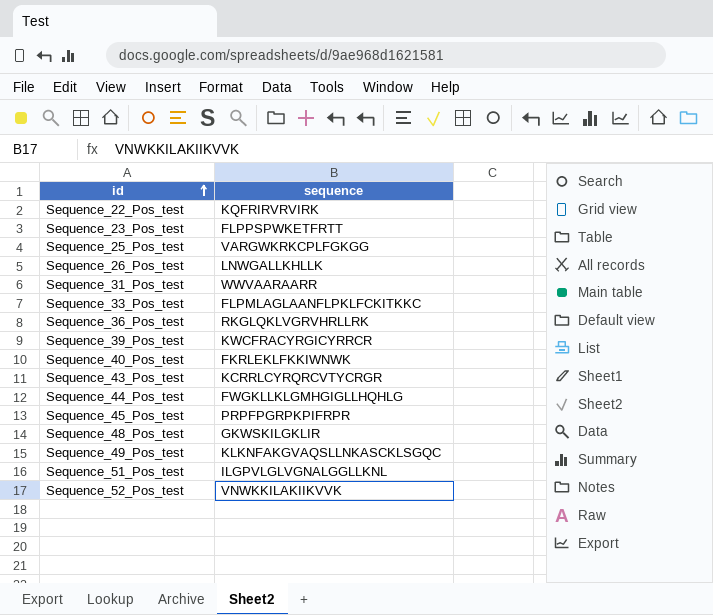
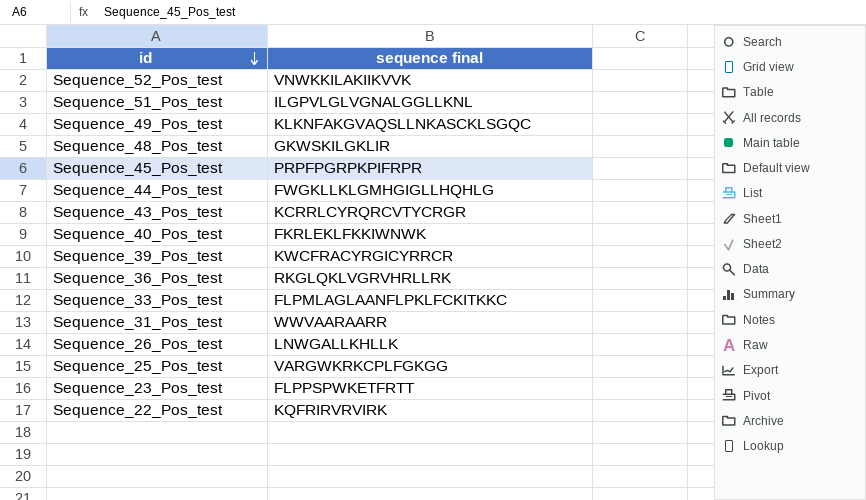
row order: id ascending -> id descending
column name: sequence -> sequence final

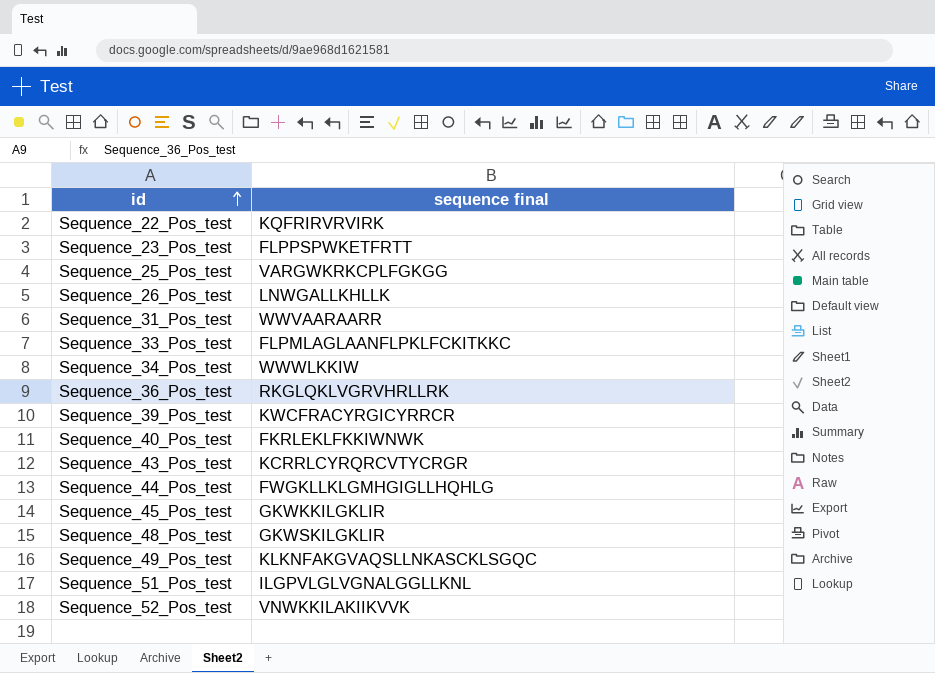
row order: id descending -> id ascending
row Sequence_34_Pos_test: none -> WWWLKKIW
Sequence_45_Pos_test | sequence final: PRPFPGRPKPIFRPR -> GKWKKILGKLIR

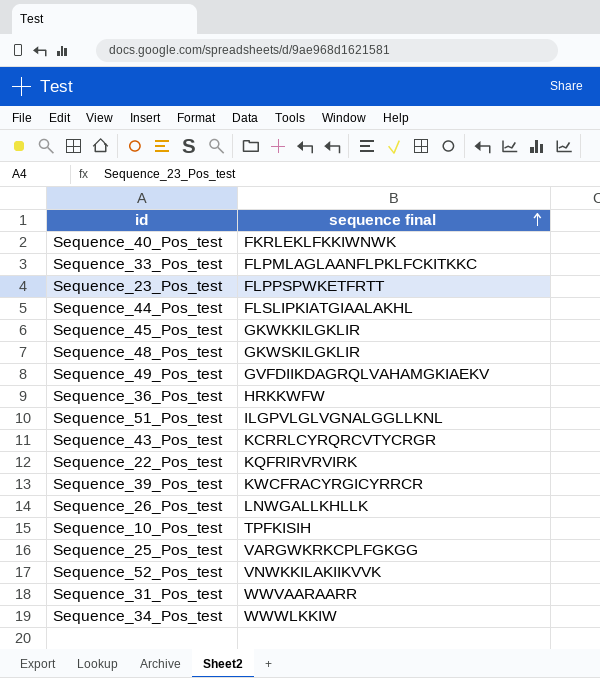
row order: id ascending -> sequence final ascending
Sequence_44_Pos_test | sequence final: FWGKLLKLGMHGIGLLHQHLG -> FLSLIPKIATGIAALAKHL
Sequence_49_Pos_test | sequence final: KLKNFAKGVAQSLLNKASCKLSGQC -> GVFDIIKDAGRQLVAHAMGKIAEKV
Sequence_36_Pos_test | sequence final: RKGLQKLVGRVHRLLRK -> HRKKWFW
row Sequence_10_Pos_test: none -> TPFKISIH

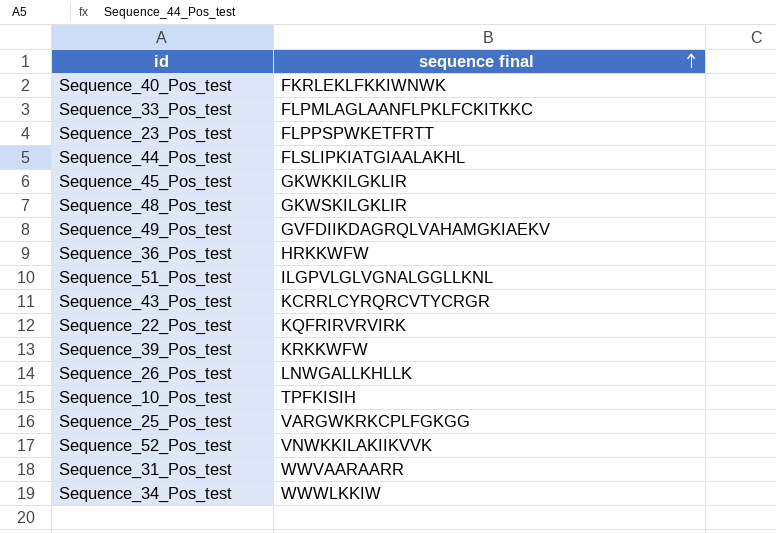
Sequence_39_Pos_test | sequence final: KWCFRACYRGICYRRCR -> KRKKWFW

